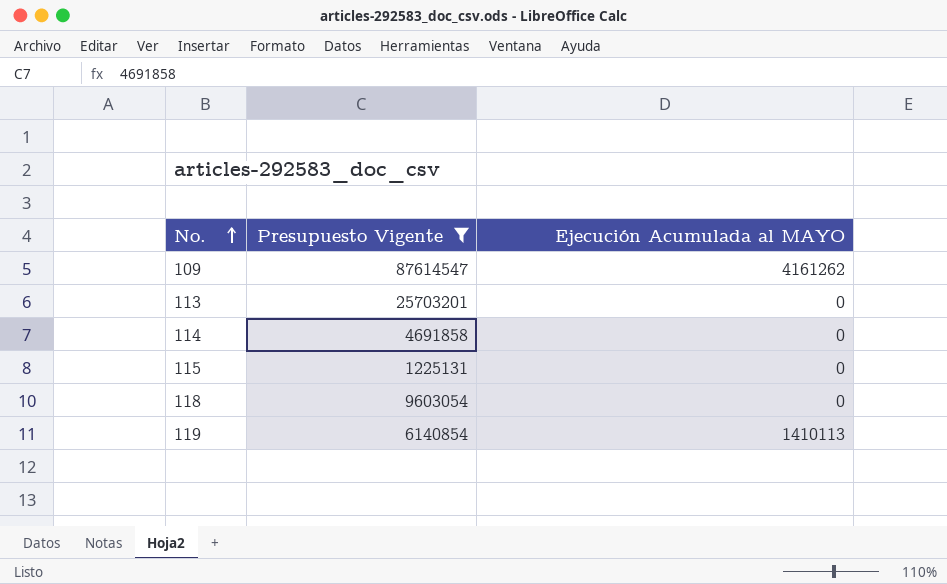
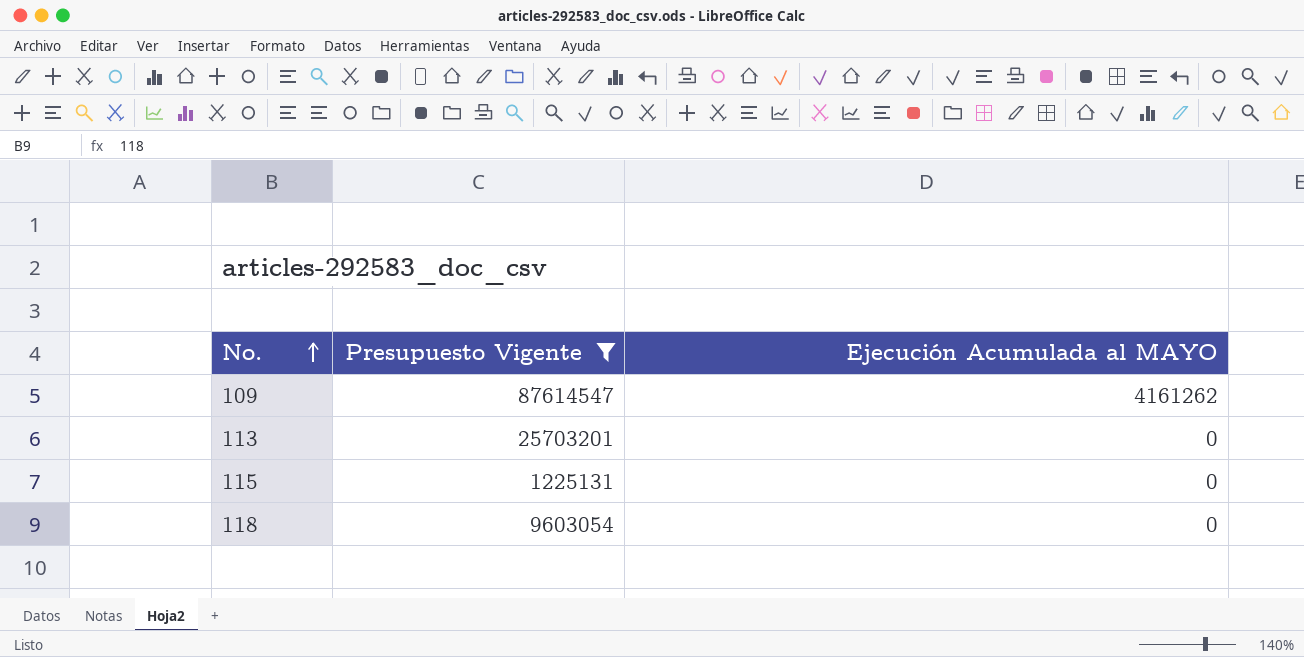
row 114: 4691858 | 0 -> none
row 119: 6140854 | 1410113 -> none

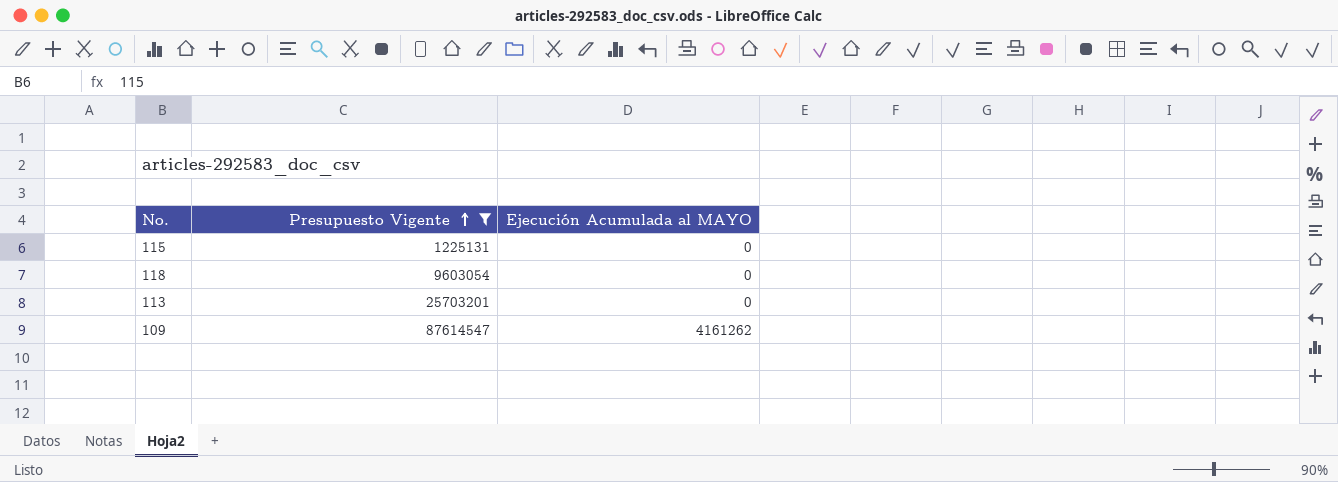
row order: No. ascending -> Presupuesto Vigente ascending

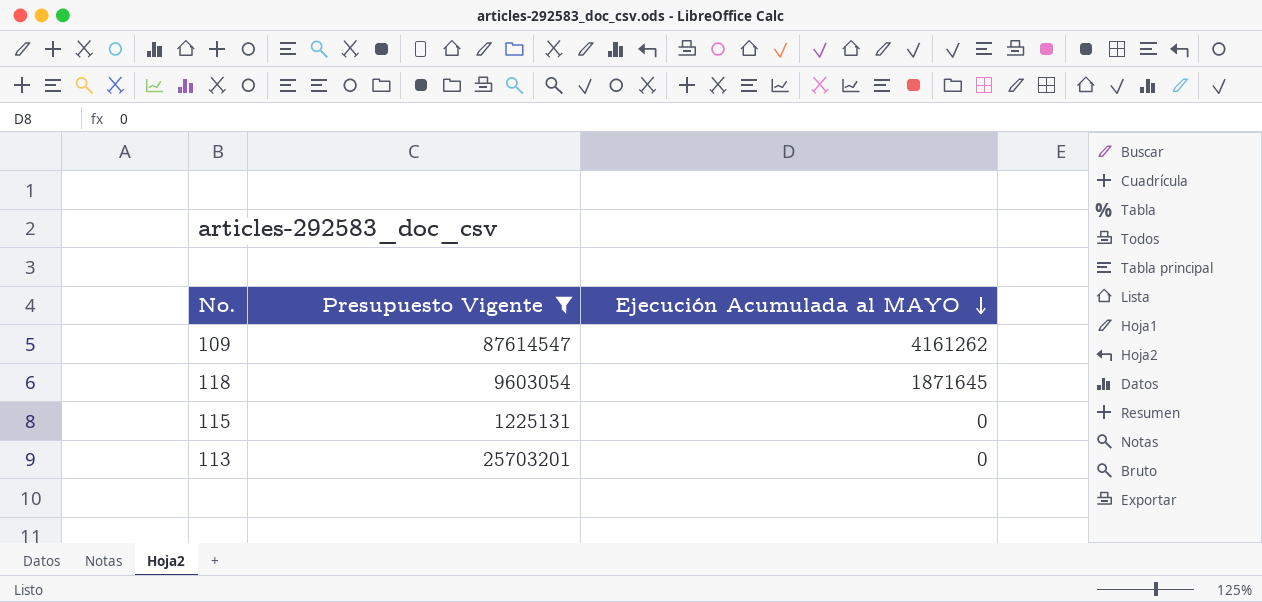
row order: Presupuesto Vigente ascending -> Ejecución Acumulada al MAYO descending
118 | Ejecución Acumulada al MAYO: 0 -> 1871645

